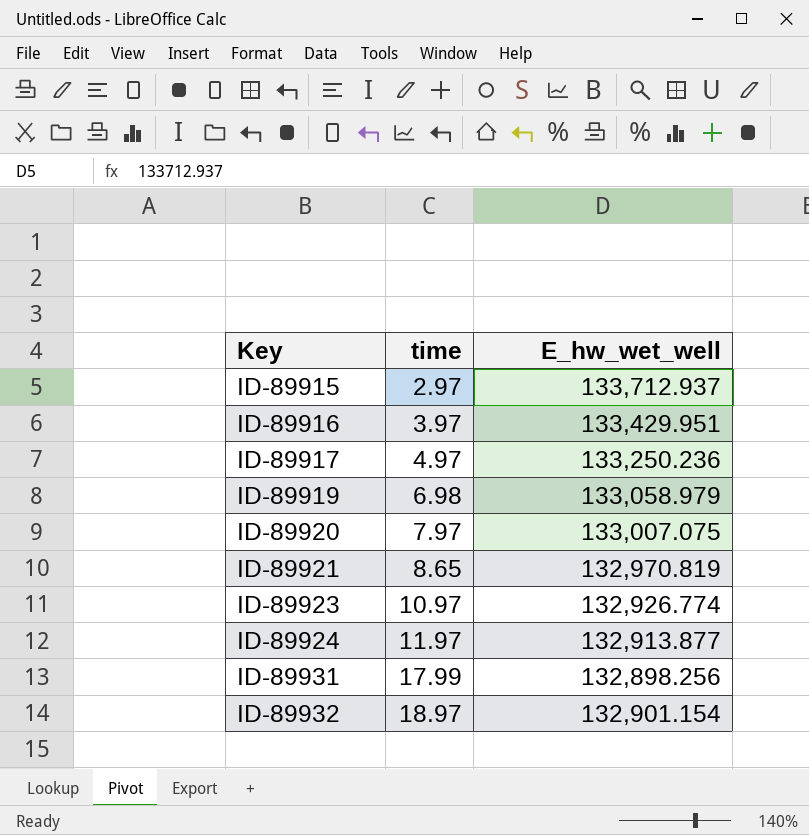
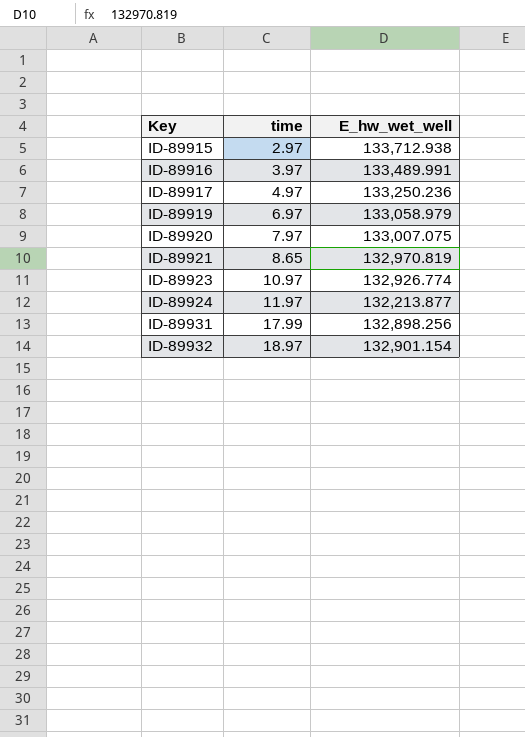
ID-89915 | E_hw_wet_well: 133,712.937 -> 133,712.938
ID-89916 | E_hw_wet_well: 133,429.951 -> 133,489.991
ID-89919 | time: 6.98 -> 6.97
ID-89924 | E_hw_wet_well: 132,913.877 -> 132,213.877

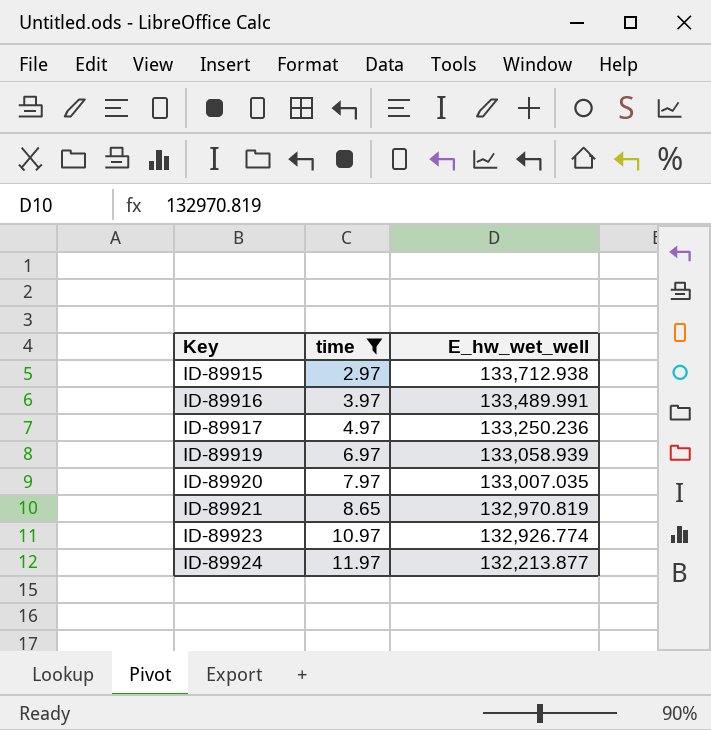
filter: none -> time <= 11.97
ID-89919 | E_hw_wet_well: 133,058.979 -> 133,058.939
ID-89920 | E_hw_wet_well: 133,007.075 -> 133,007.035

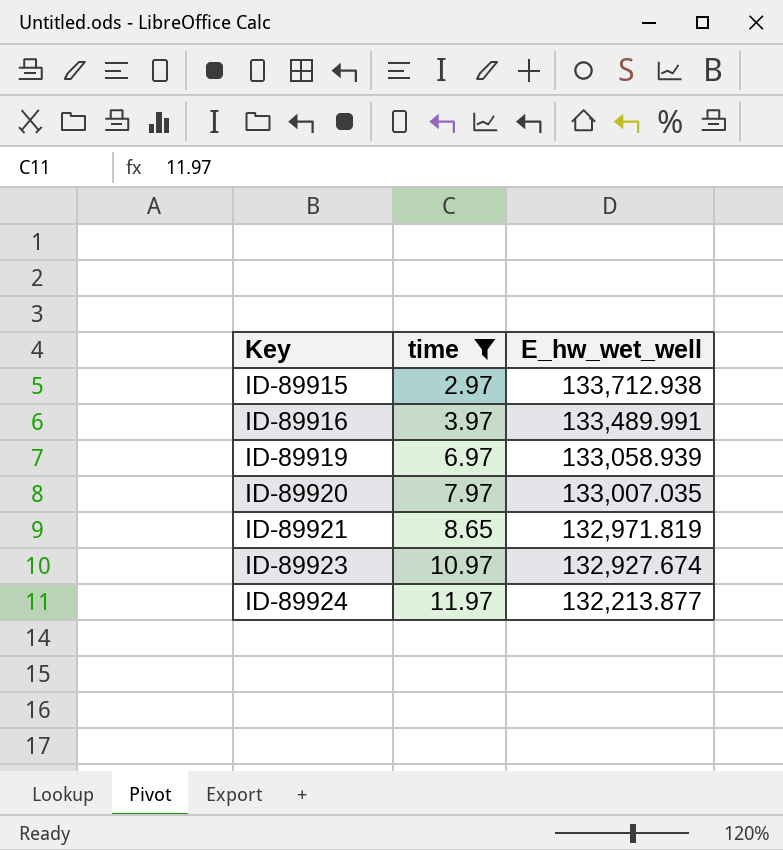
row ID-89917: 4.97 | 133,250.236 -> none
ID-89921 | E_hw_wet_well: 132,970.819 -> 132,971.819
ID-89923 | E_hw_wet_well: 132,926.774 -> 132,927.674

